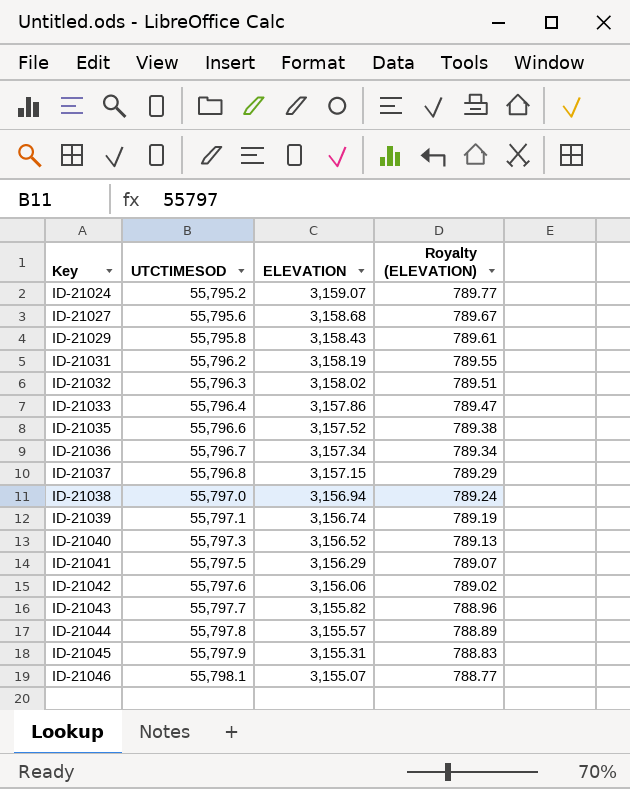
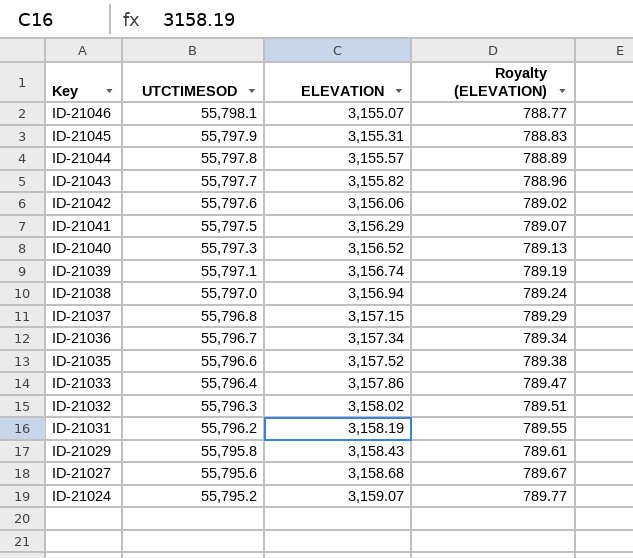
row order: Key ascending -> Key descending

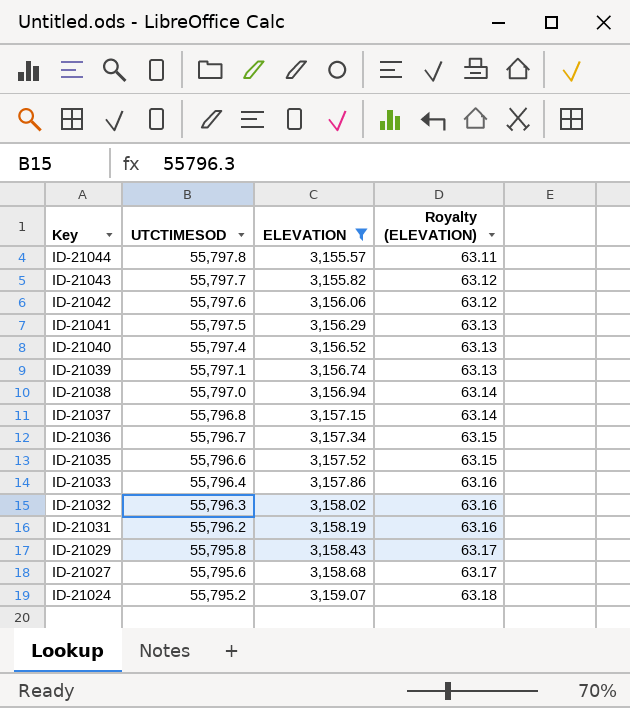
filter: none -> ELEVATION >= 3,155.57
column Royalty (ELEVATION) | formula: [ELEVATION] * 0.25 -> [ELEVATION] * 0.02
ID-21040 | UTCTIMESOD: 55,797.3 -> 55,797.4

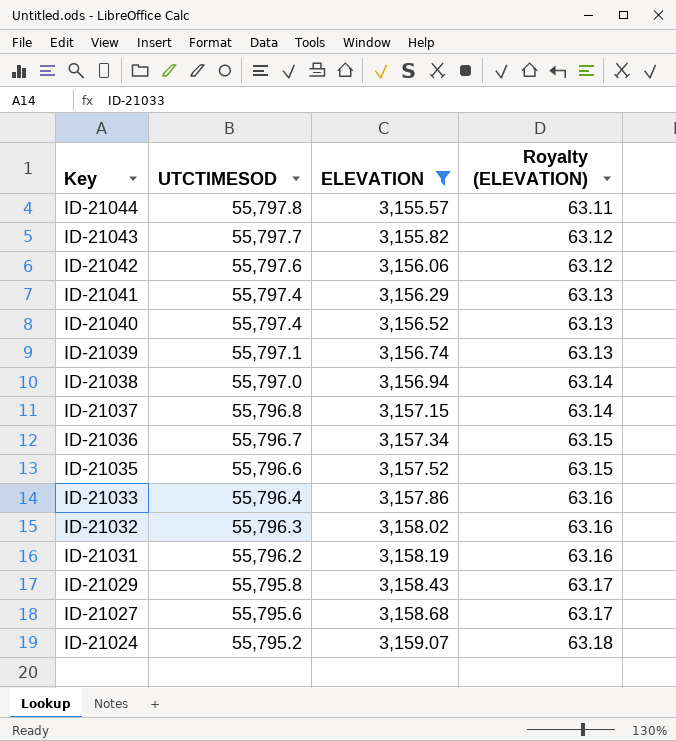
ID-21041 | UTCTIMESOD: 55,797.5 -> 55,797.4

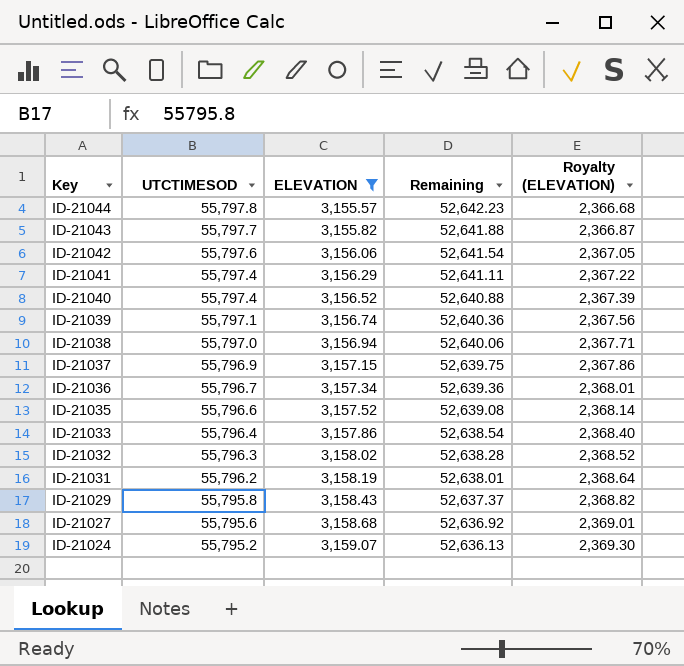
column Remaining | formula: none -> [UTCTIMESOD] - [ELEVATION]
column Royalty (ELEVATION) | formula: [ELEVATION] * 0.02 -> [ELEVATION] * 0.75
ID-21037 | UTCTIMESOD: 55,796.8 -> 55,796.9

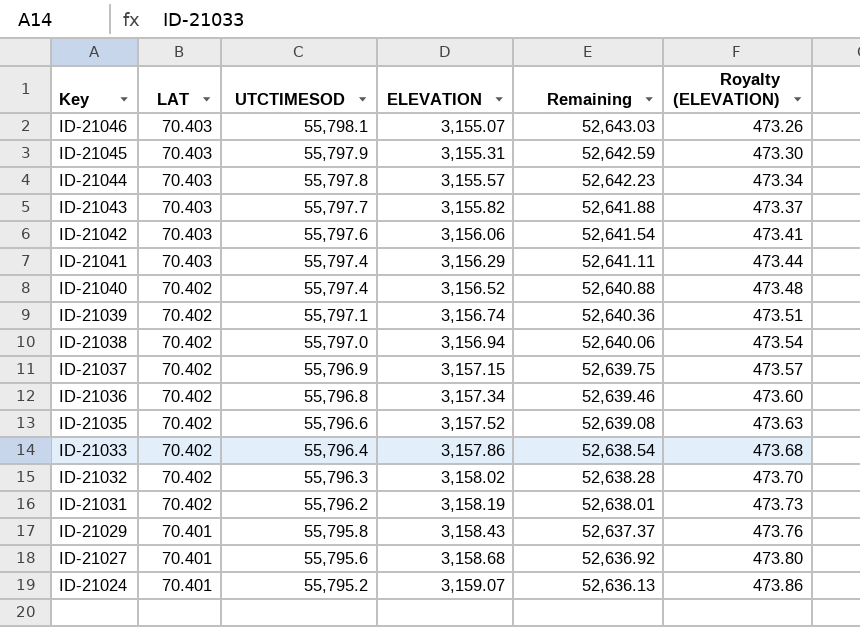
filter: ELEVATION >= 3,155.57 -> none
column LAT | position: none -> 2
column Royalty (ELEVATION) | formula: [ELEVATION] * 0.75 -> [ELEVATION] * 0.15
ID-21036 | UTCTIMESOD: 55,796.7 -> 55,796.8
ID-21036 | Remaining: 52,639.36 -> 52,639.46

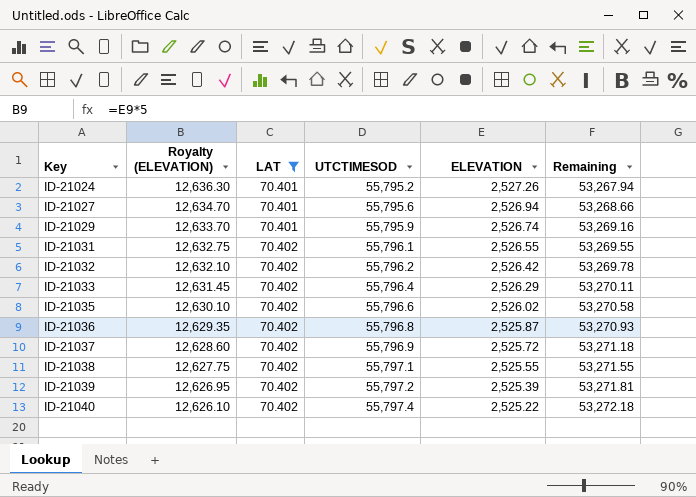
filter: none -> LAT != 70.403
row order: Key descending -> Key ascending
column Royalty (ELEVATION) | formula: [ELEVATION] * 0.15 -> [ELEVATION] * 5
column Royalty (ELEVATION) | position: 6 -> 2
ID-21024 | ELEVATION: 3,159.07 -> 2,527.26
ID-21024 | Remaining: 52,636.13 -> 53,267.94
ID-21027 | ELEVATION: 3,158.68 -> 2,526.94
ID-21027 | Remaining: 52,636.92 -> 53,268.66
ID-21029 | UTCTIMESOD: 55,795.8 -> 55,795.9
ID-21029 | ELEVATION: 3,158.43 -> 2,526.74
ID-21029 | Remaining: 52,637.37 -> 53,269.16
ID-21031 | UTCTIMESOD: 55,796.2 -> 55,796.1
ID-21031 | ELEVATION: 3,158.19 -> 2,526.55
ID-21031 | Remaining: 52,638.01 -> 53,269.55
ID-21032 | UTCTIMESOD: 55,796.3 -> 55,796.2
ID-21032 | ELEVATION: 3,158.02 -> 2,526.42
ID-21032 | Remaining: 52,638.28 -> 53,269.78
ID-21033 | ELEVATION: 3,157.86 -> 2,526.29
ID-21033 | Remaining: 52,638.54 -> 53,270.11
ID-21035 | ELEVATION: 3,157.52 -> 2,526.02
ID-21035 | Remaining: 52,639.08 -> 53,270.58
ID-21036 | ELEVATION: 3,157.34 -> 2,525.87
ID-21036 | Remaining: 52,639.46 -> 53,270.93
ID-21037 | ELEVATION: 3,157.15 -> 2,525.72
ID-21037 | Remaining: 52,639.75 -> 53,271.18
ID-21038 | UTCTIMESOD: 55,797.0 -> 55,797.1
ID-21038 | ELEVATION: 3,156.94 -> 2,525.55
ID-21038 | Remaining: 52,640.06 -> 53,271.55
ID-21039 | UTCTIMESOD: 55,797.1 -> 55,797.2
ID-21039 | ELEVATION: 3,156.74 -> 2,525.39
ID-21039 | Remaining: 52,640.36 -> 53,271.81
ID-21040 | ELEVATION: 3,156.52 -> 2,525.22
ID-21040 | Remaining: 52,640.88 -> 53,272.18

